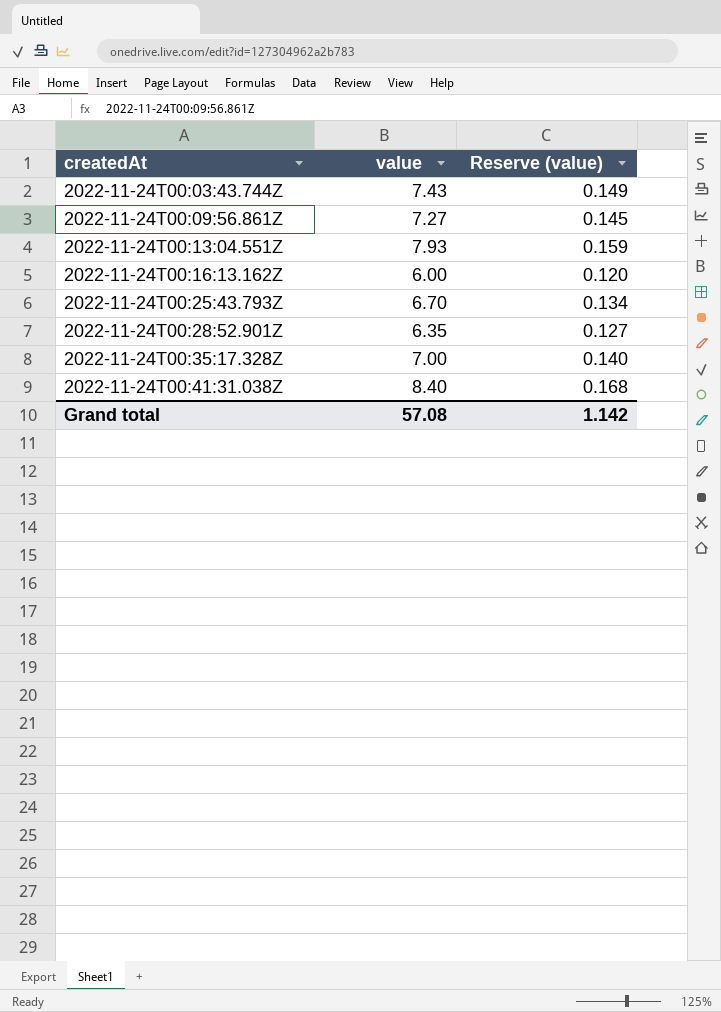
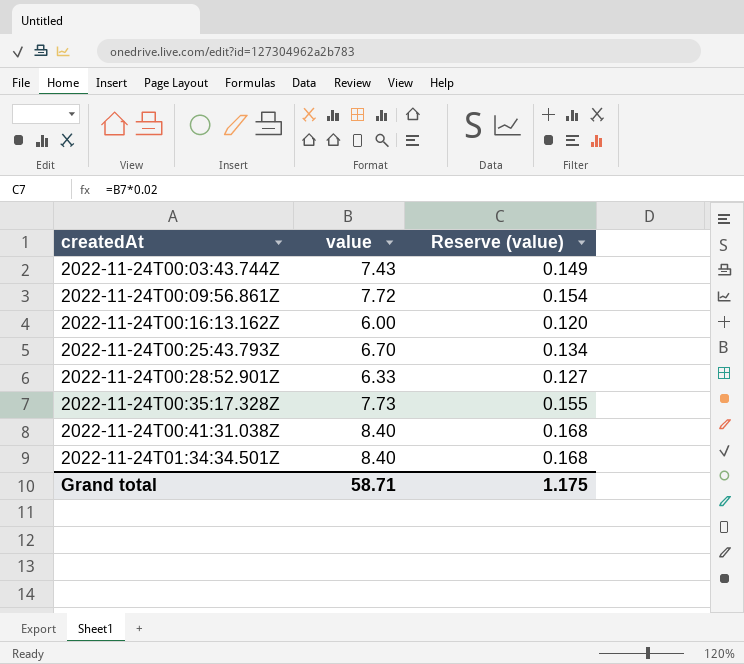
row 2022-11-24T00:13:04.551Z: 7.93 | 0.159 -> none
2022-11-24T00:09:56.861Z | value: 7.27 -> 7.72
2022-11-24T00:09:56.861Z | Reserve (value): 0.145 -> 0.154
2022-11-24T00:28:52.901Z | value: 6.35 -> 6.33
2022-11-24T00:35:17.328Z | value: 7.00 -> 7.73
2022-11-24T00:35:17.328Z | Reserve (value): 0.140 -> 0.155
row 2022-11-24T01:34:34.501Z: none -> 8.40 | 0.168
Grand total | value: 57.08 -> 58.71
Grand total | Reserve (value): 1.142 -> 1.175

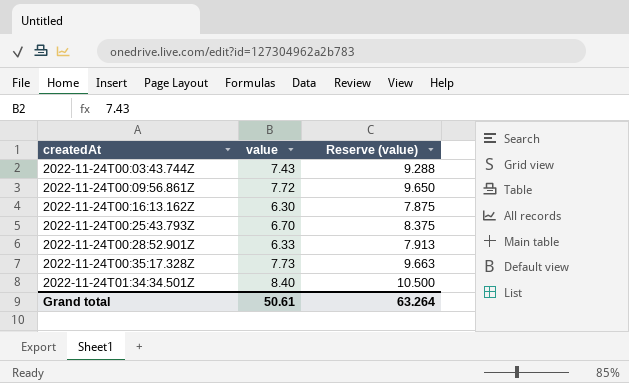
column Reserve (value) | formula: [value] * 0.02 -> [value] * 1.25
row 2022-11-24T00:41:31.038Z: 8.40 | 0.168 -> none
2022-11-24T00:16:13.162Z | value: 6.00 -> 6.30
Grand total | value: 58.71 -> 50.61
Grand total | Reserve (value): 1.175 -> 63.264

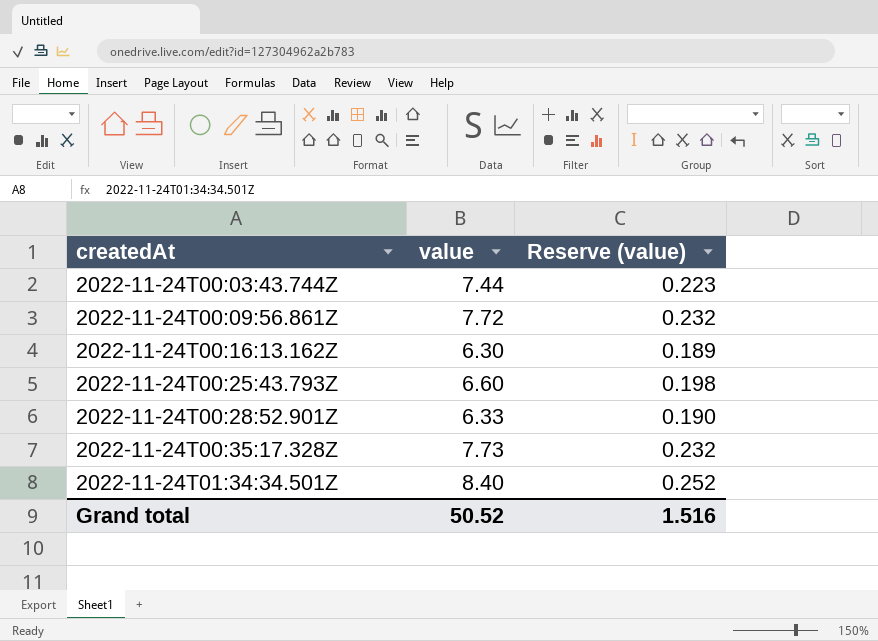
column Reserve (value) | formula: [value] * 1.25 -> [value] * 0.03
2022-11-24T00:03:43.744Z | value: 7.43 -> 7.44
2022-11-24T00:25:43.793Z | value: 6.70 -> 6.60
Grand total | value: 50.61 -> 50.52
Grand total | Reserve (value): 63.264 -> 1.516

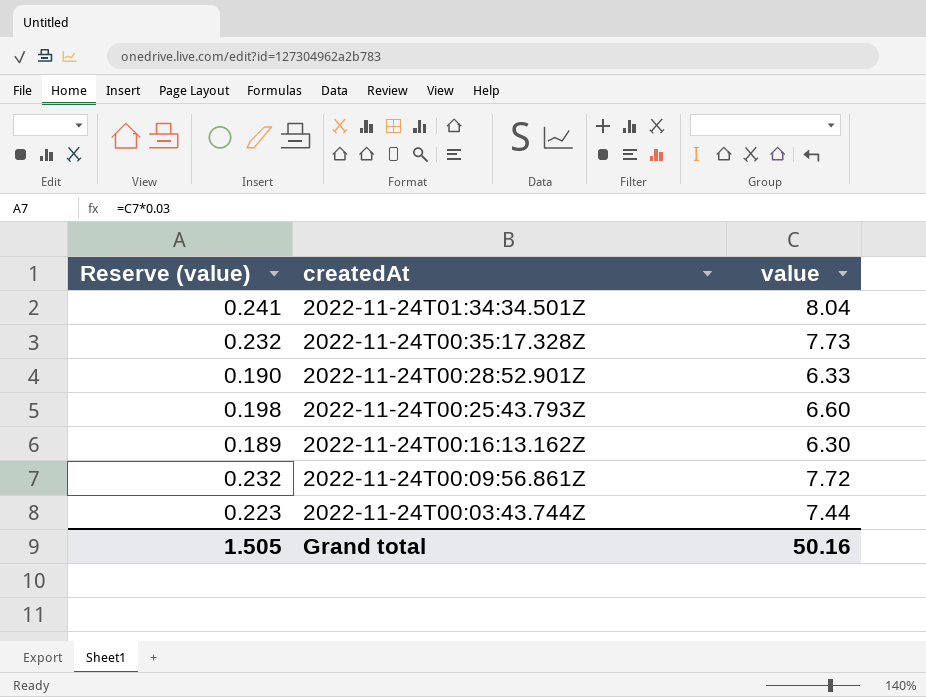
row order: createdAt ascending -> createdAt descending
column Reserve (value) | position: 3 -> 1
2022-11-24T01:34:34.501Z | Reserve (value): 0.252 -> 0.241
2022-11-24T01:34:34.501Z | value: 8.40 -> 8.04
Grand total | Reserve (value): 1.516 -> 1.505
Grand total | value: 50.52 -> 50.16

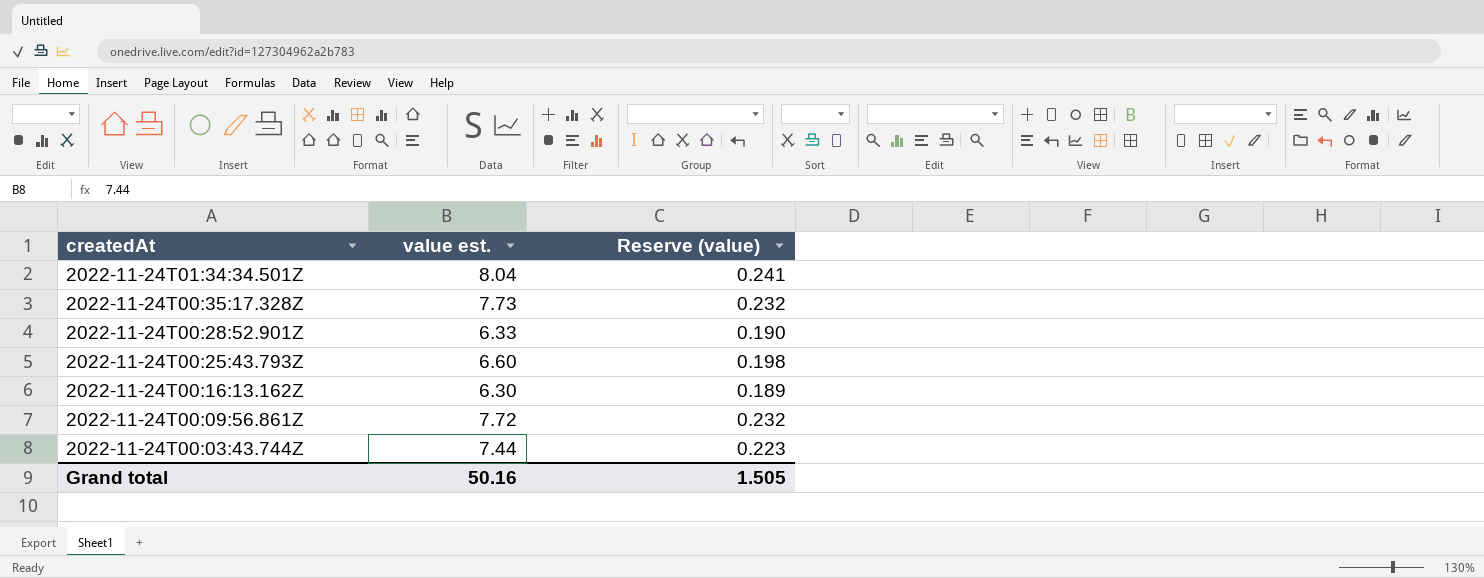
column name: value -> value est.
column Reserve (value) | position: 1 -> 3

